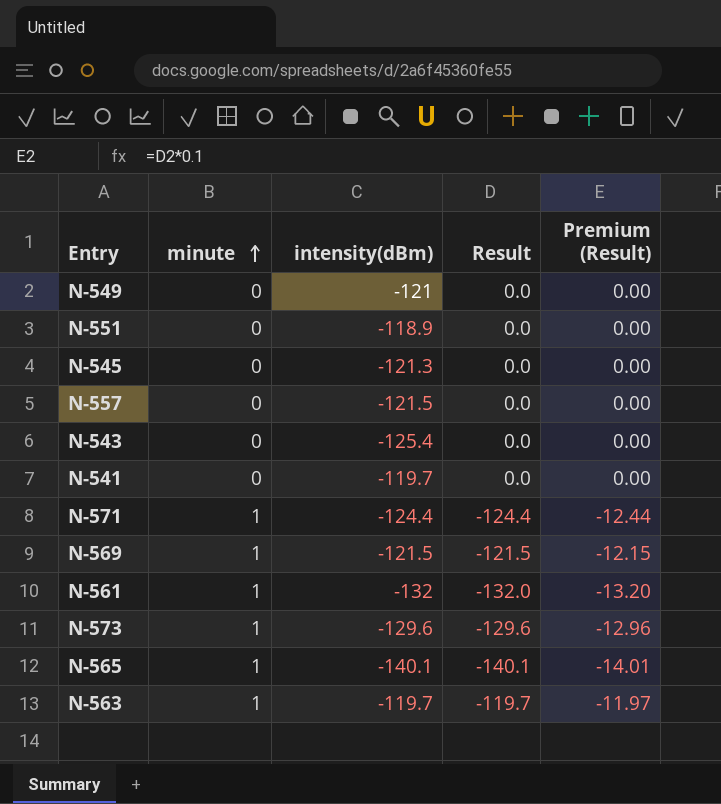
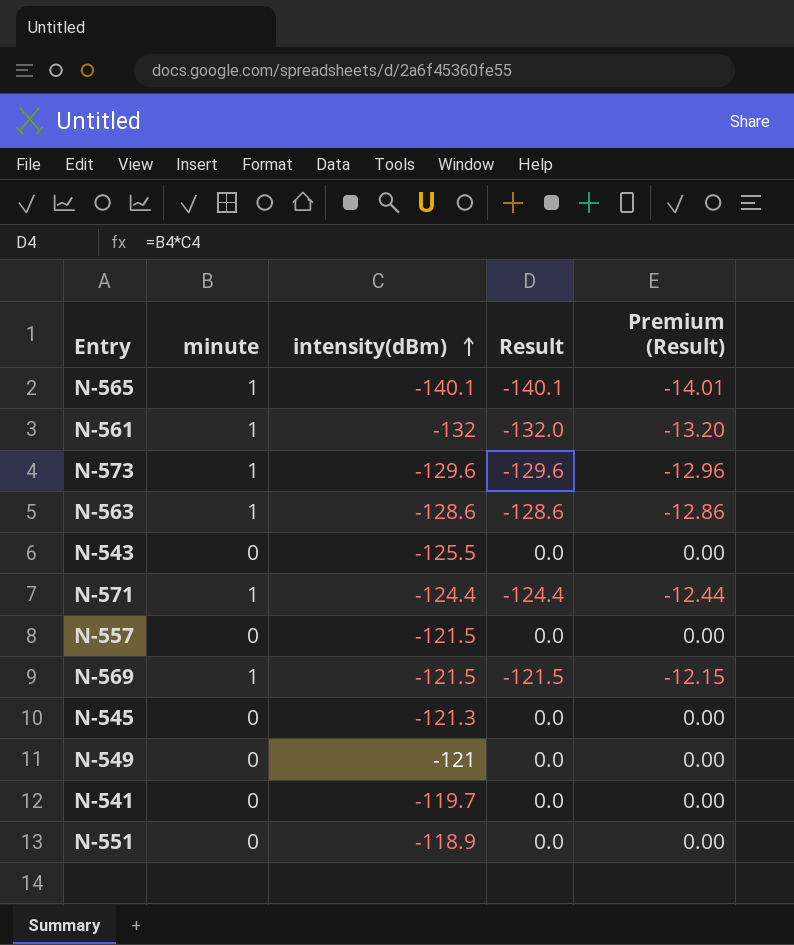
row order: minute ascending -> intensity(dBm) ascending
N-563 | intensity(dBm): -119.7 -> -128.6
N-563 | Result: -119.7 -> -128.6
N-563 | Premium (Result): -11.97 -> -12.86
N-543 | intensity(dBm): -125.4 -> -125.5

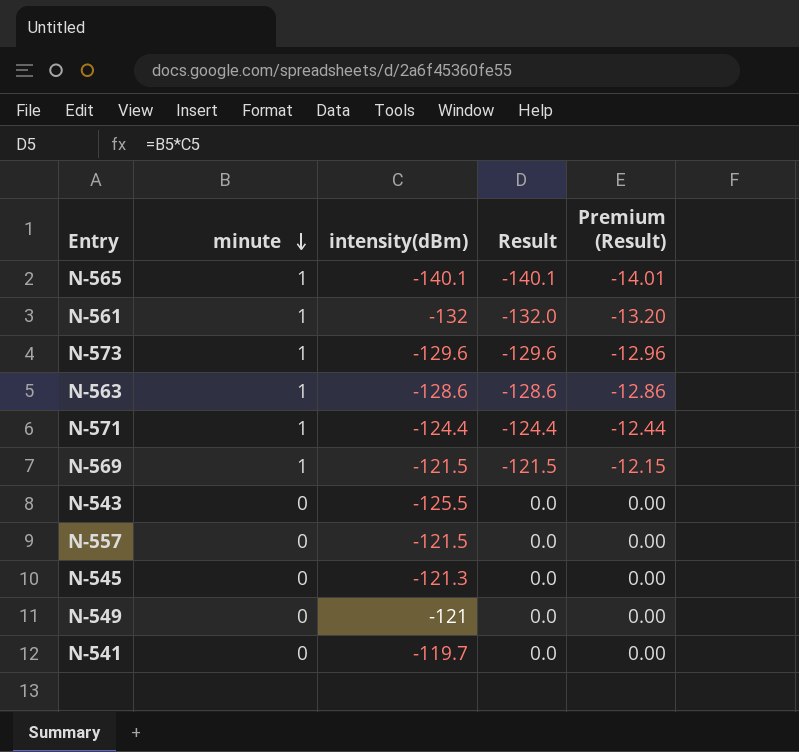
row order: intensity(dBm) ascending -> minute descending
row N-551: 0 | -118.9 | 0.0 | 0.00 -> none

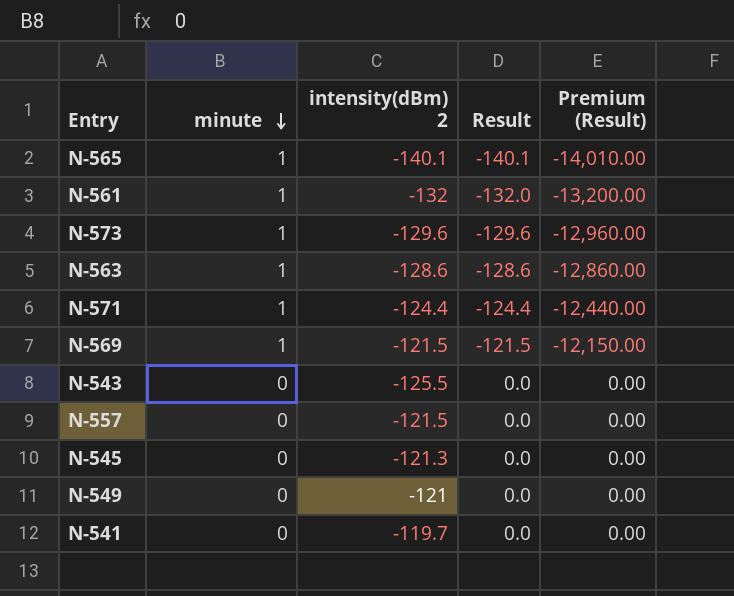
column name: intensity(dBm) -> intensity(dBm) 2
column Premium (Result) | formula: [Result] * 0.1 -> [Result] * 100

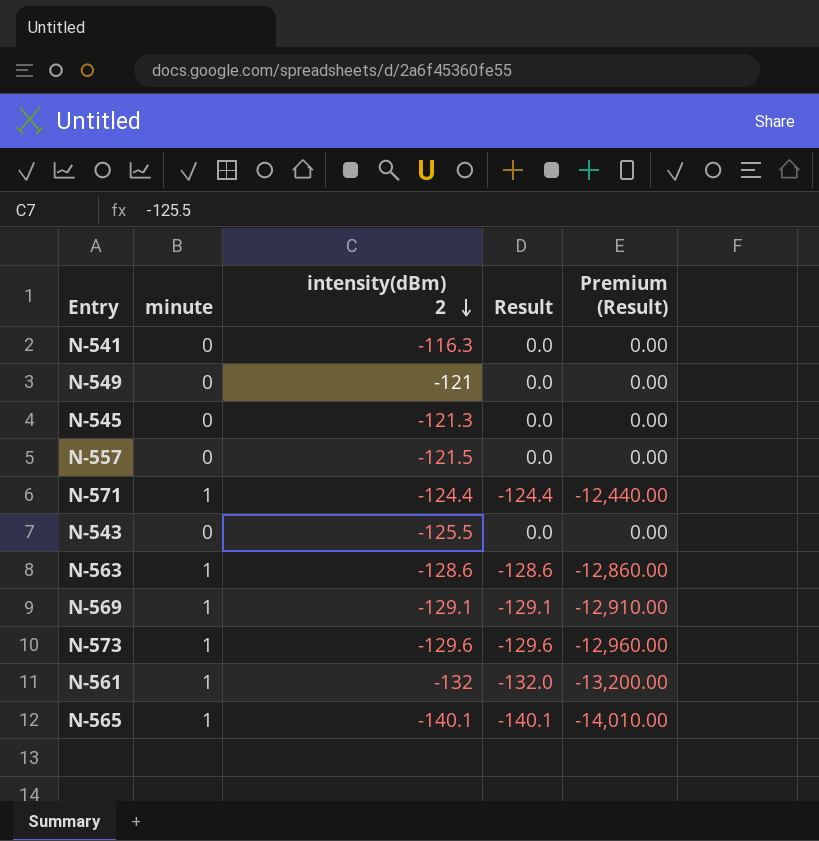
row order: minute descending -> intensity(dBm) 2 descending
N-541 | intensity(dBm) 2: -119.7 -> -116.3
N-569 | intensity(dBm) 2: -121.5 -> -129.1
N-569 | Result: -121.5 -> -129.1
N-569 | Premium (Result): -12,150.00 -> -12,910.00

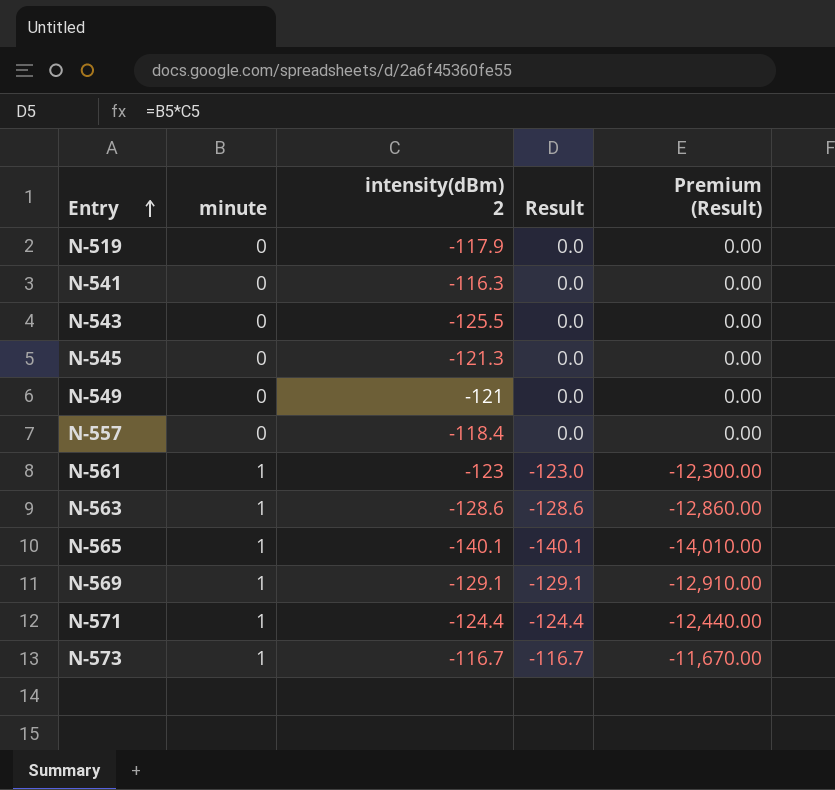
row order: intensity(dBm) 2 descending -> Entry ascending
row N-519: none -> 0 | -117.9 | 0.0 | 0.00
N-557 | intensity(dBm) 2: -121.5 -> -118.4
N-561 | intensity(dBm) 2: -132 -> -123
N-561 | Result: -132.0 -> -123.0
N-561 | Premium (Result): -13,200.00 -> -12,300.00
N-573 | intensity(dBm) 2: -129.6 -> -116.7
N-573 | Result: -129.6 -> -116.7
N-573 | Premium (Result): -12,960.00 -> -11,670.00

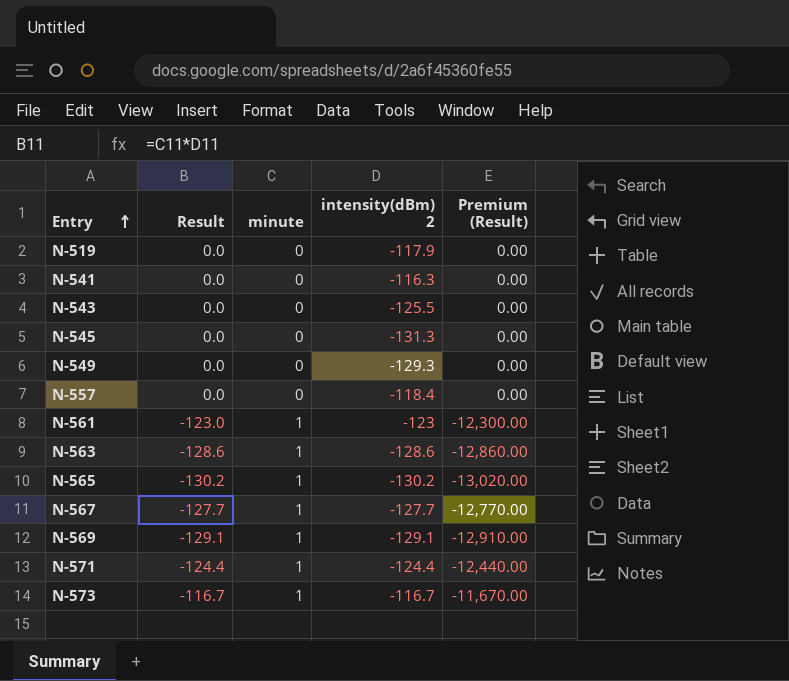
column Result | position: 4 -> 2
N-545 | intensity(dBm) 2: -121.3 -> -131.3
N-549 | intensity(dBm) 2: -121 -> -129.3
N-565 | Result: -140.1 -> -130.2
N-565 | intensity(dBm) 2: -140.1 -> -130.2
N-565 | Premium (Result): -14,010.00 -> -13,020.00
row N-567: none -> -127.7 | 1 | -127.7 | -12,770.00

